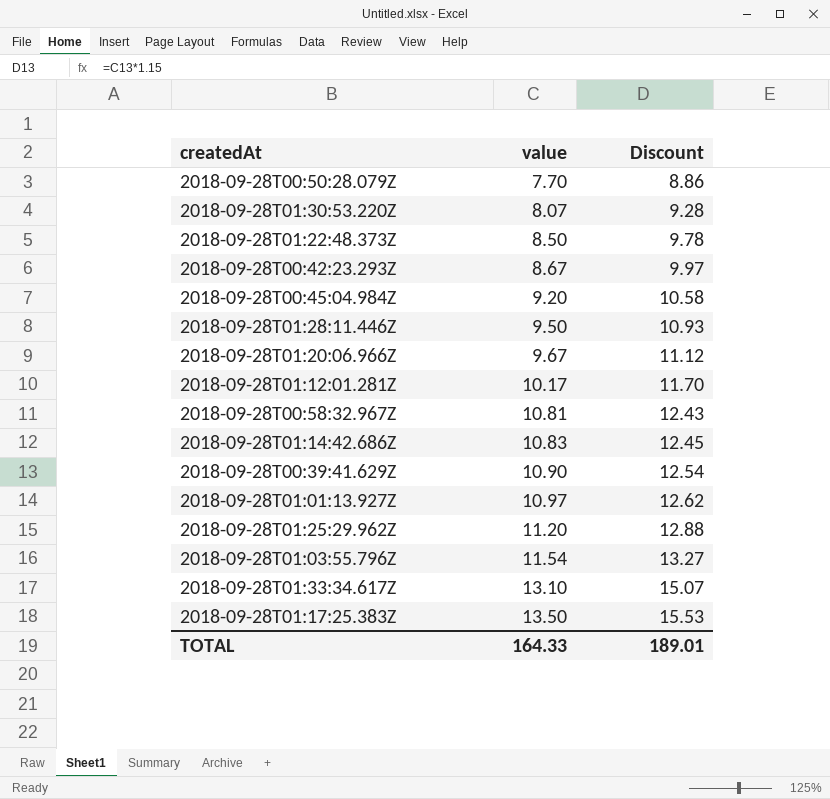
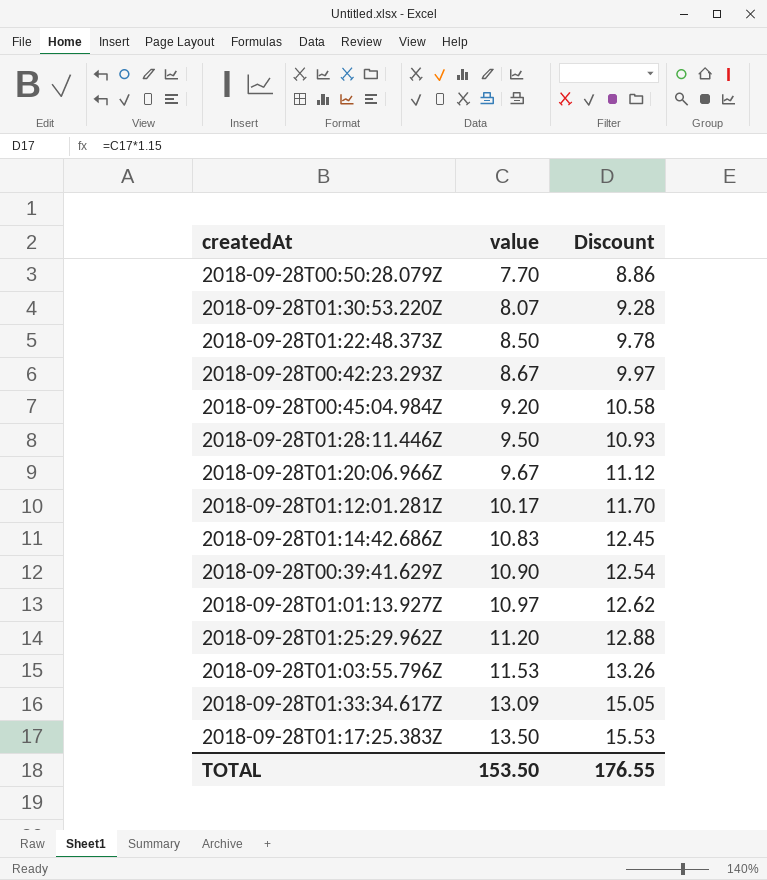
row 2018-09-28T00:58:32.967Z: 10.81 | 12.43 -> none
2018-09-28T01:03:55.796Z | value: 11.54 -> 11.53
2018-09-28T01:03:55.796Z | Discount: 13.27 -> 13.26
2018-09-28T01:33:34.617Z | value: 13.10 -> 13.09
2018-09-28T01:33:34.617Z | Discount: 15.07 -> 15.05
TOTAL | value: 164.33 -> 153.50
TOTAL | Discount: 189.01 -> 176.55

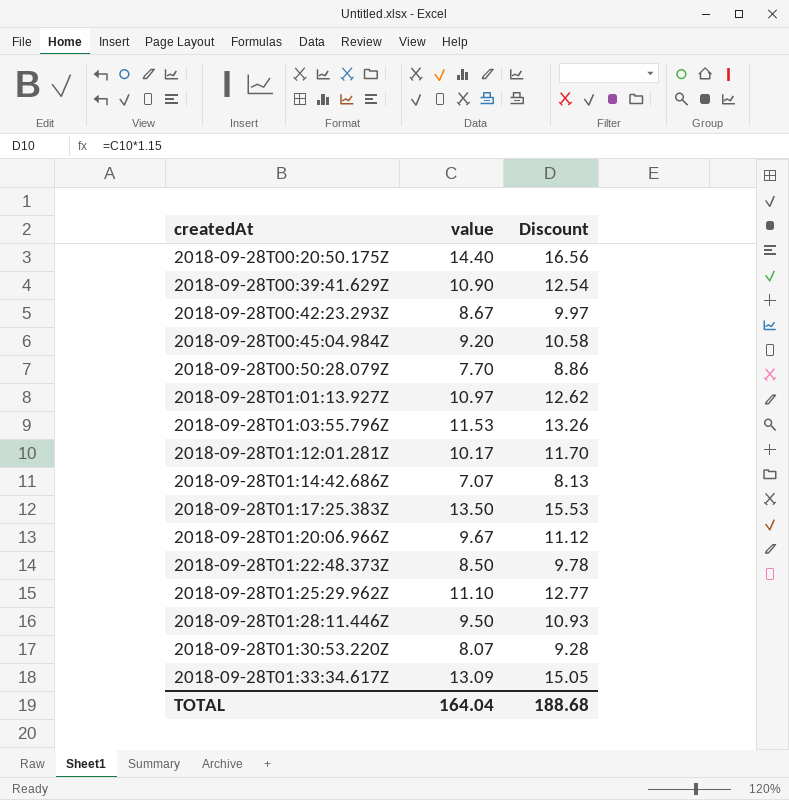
row order: value ascending -> createdAt ascending
row 2018-09-28T00:20:50.175Z: none -> 14.40 | 16.56
2018-09-28T01:14:42.686Z | value: 10.83 -> 7.07
2018-09-28T01:14:42.686Z | Discount: 12.45 -> 8.13
2018-09-28T01:25:29.962Z | value: 11.20 -> 11.10
2018-09-28T01:25:29.962Z | Discount: 12.88 -> 12.77
TOTAL | value: 153.50 -> 164.04
TOTAL | Discount: 176.55 -> 188.68

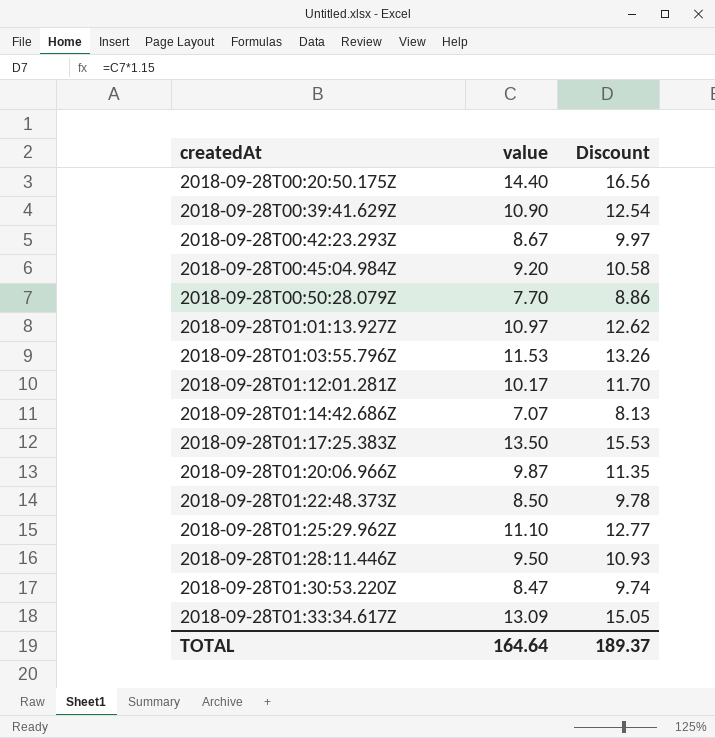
2018-09-28T01:20:06.966Z | value: 9.67 -> 9.87
2018-09-28T01:20:06.966Z | Discount: 11.12 -> 11.35
2018-09-28T01:30:53.220Z | value: 8.07 -> 8.47
2018-09-28T01:30:53.220Z | Discount: 9.28 -> 9.74
TOTAL | value: 164.04 -> 164.64
TOTAL | Discount: 188.68 -> 189.37

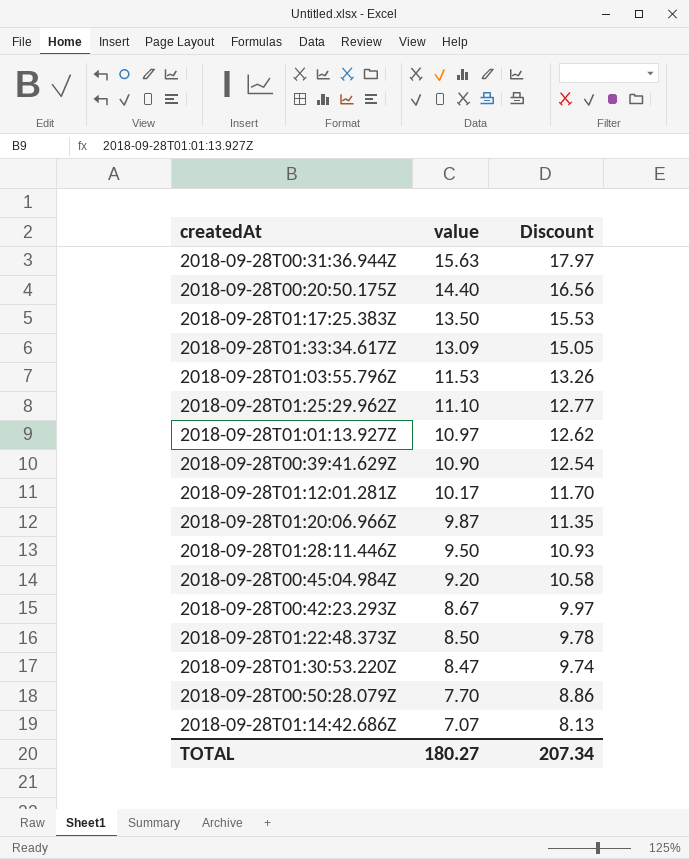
row order: createdAt ascending -> value descending
row 2018-09-28T00:31:36.944Z: none -> 15.63 | 17.97
TOTAL | value: 164.64 -> 180.27
TOTAL | Discount: 189.37 -> 207.34

